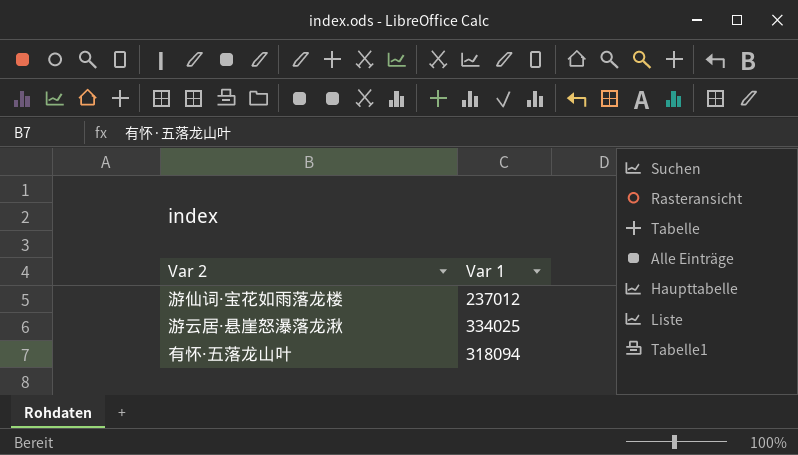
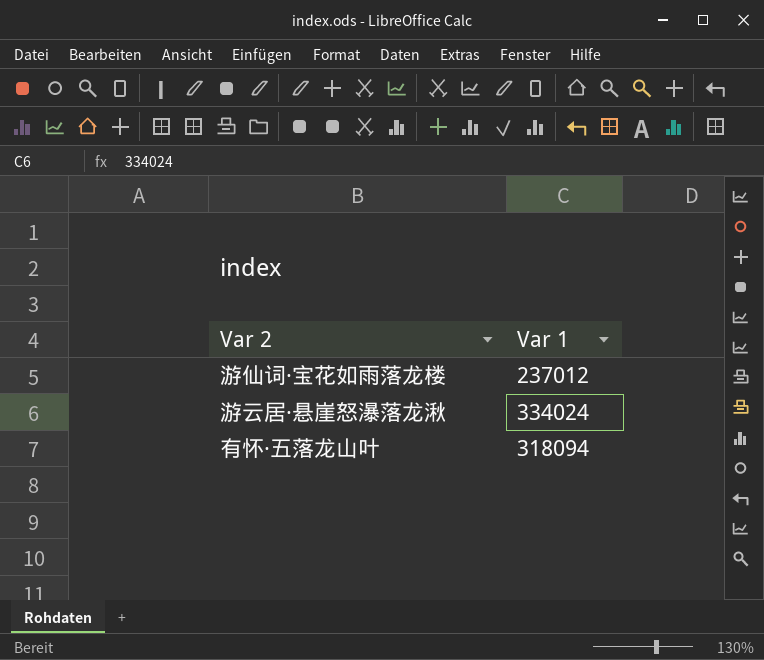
游云居·悬崖怒瀑落龙湫 | Var 1: 334025 -> 334024

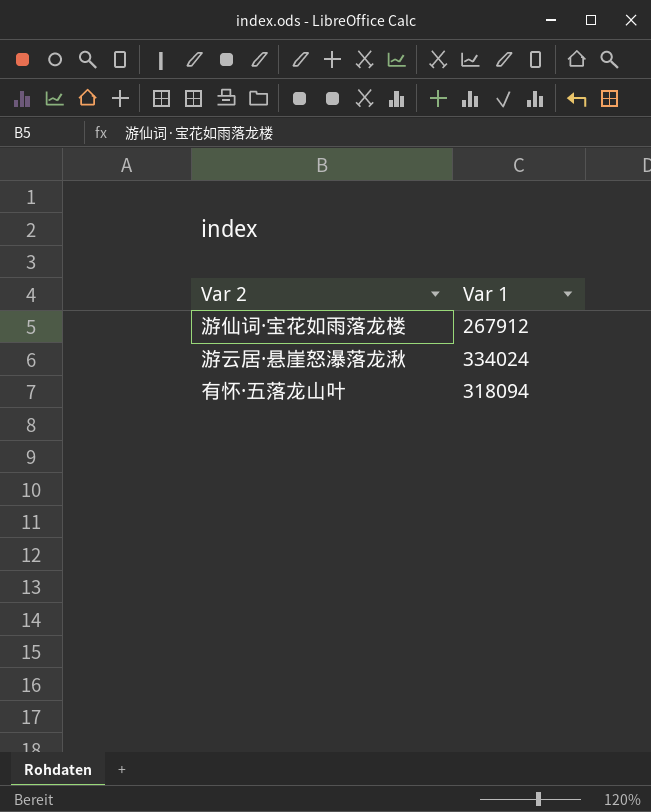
游仙词·宝花如雨落龙楼 | Var 1: 237012 -> 267912

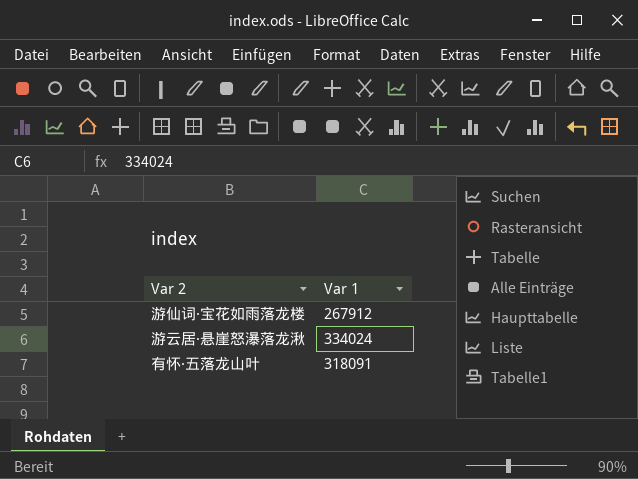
有怀·五落龙山叶 | Var 1: 318094 -> 318091

